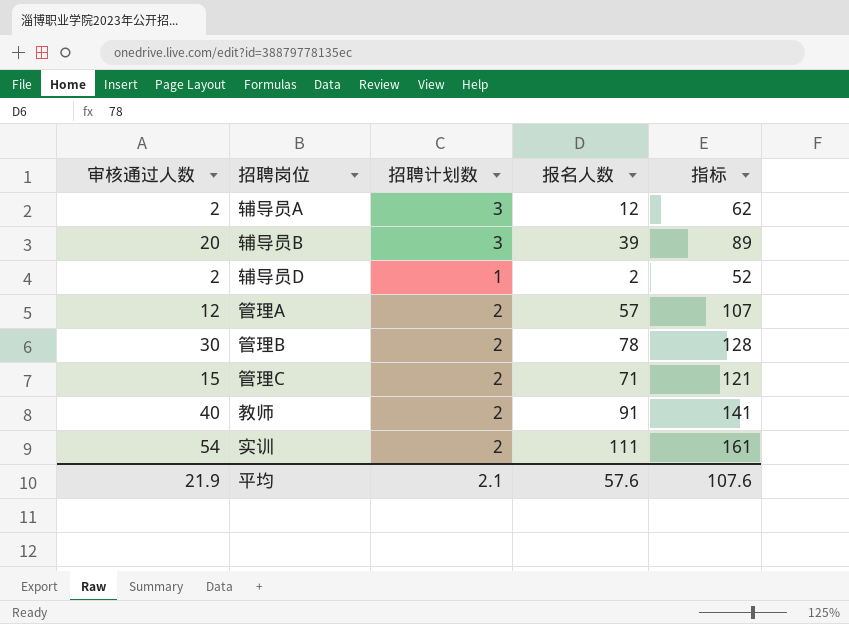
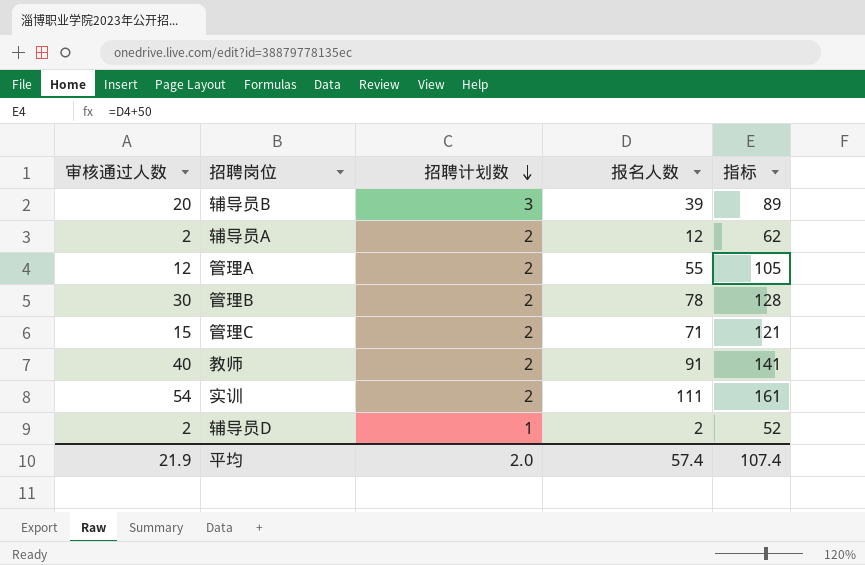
row order: none -> 招聘计划数 descending
辅导员A | 招聘计划数: 3 -> 2
管理A | 报名人数: 57 -> 55
管理A | 指标: 107 -> 105
平均 | 招聘计划数: 2.1 -> 2.0
平均 | 报名人数: 57.6 -> 57.4
平均 | 指标: 107.6 -> 107.4

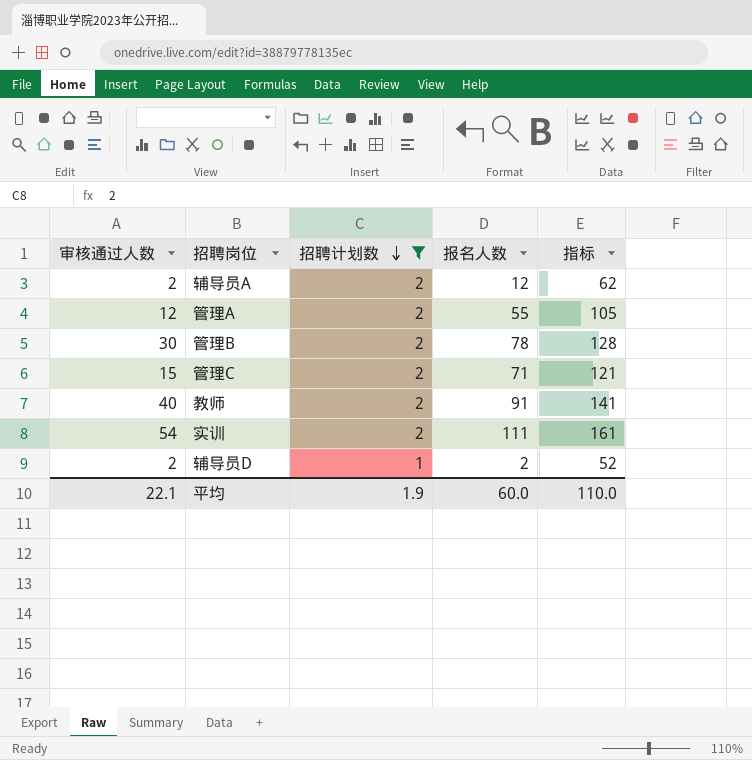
filter: none -> 招聘计划数 != 3
平均 | 审核通过人数: 21.9 -> 22.1
平均 | 招聘计划数: 2.0 -> 1.9
平均 | 报名人数: 57.4 -> 60.0
平均 | 指标: 107.4 -> 110.0

